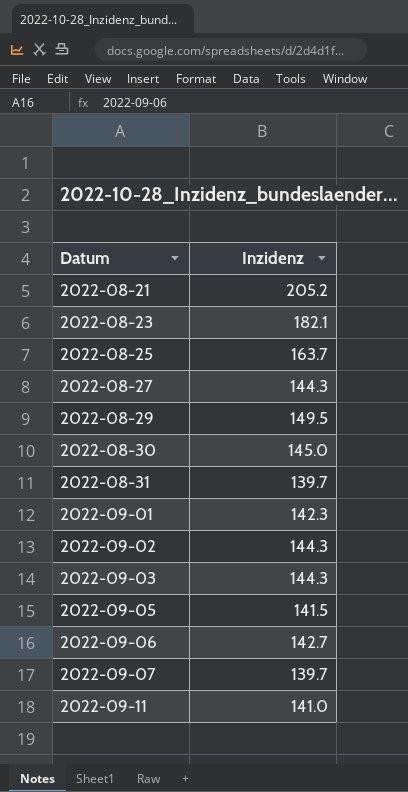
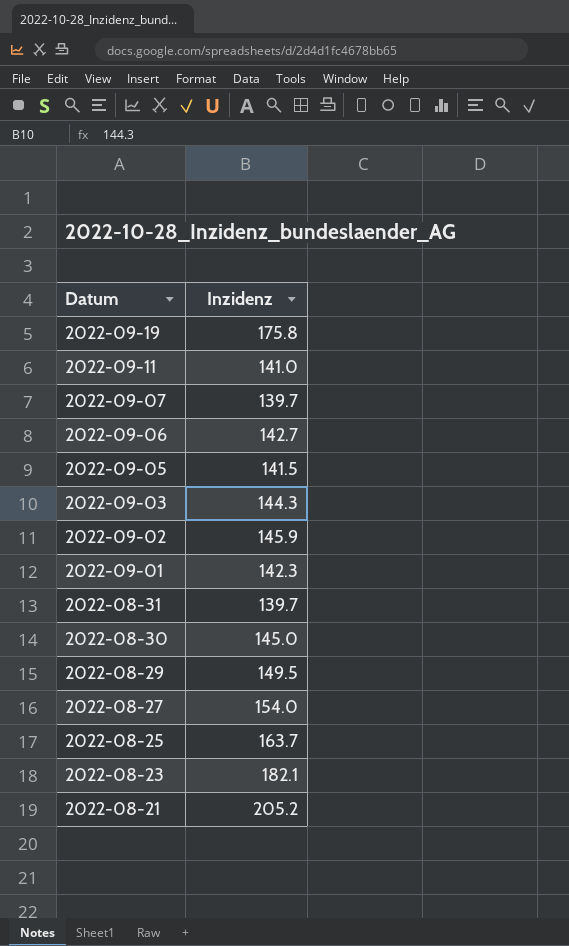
row order: Datum ascending -> Datum descending
row 2022-09-19: none -> 175.8
2022-09-02 | Inzidenz: 144.3 -> 145.9
2022-08-27 | Inzidenz: 144.3 -> 154.0

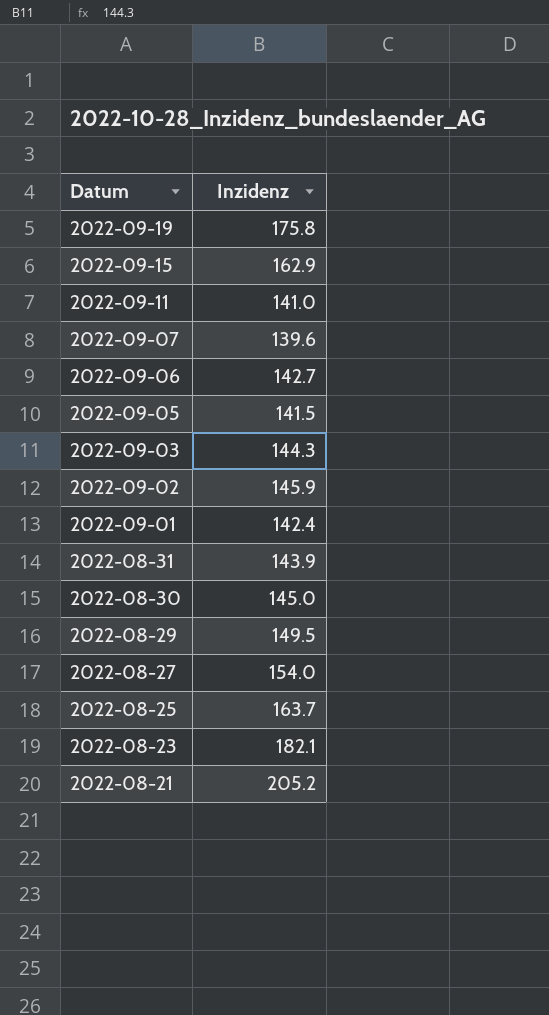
row 2022-09-15: none -> 162.9
2022-09-07 | Inzidenz: 139.7 -> 139.6
2022-09-01 | Inzidenz: 142.3 -> 142.4
2022-08-31 | Inzidenz: 139.7 -> 143.9

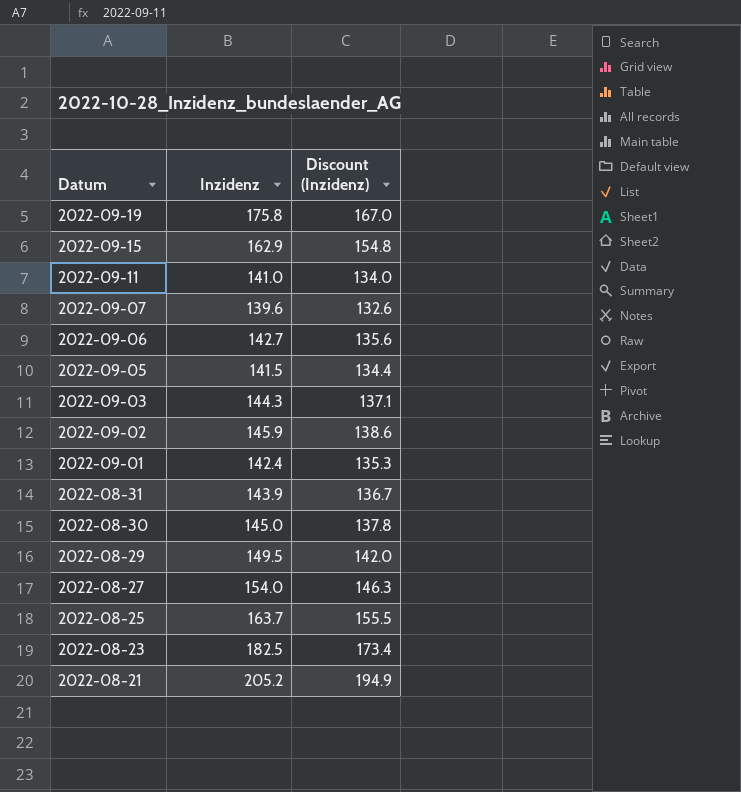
column Discount (Inzidenz) | formula: none -> [Inzidenz] * 0.95
2022-08-23 | Inzidenz: 182.1 -> 182.5

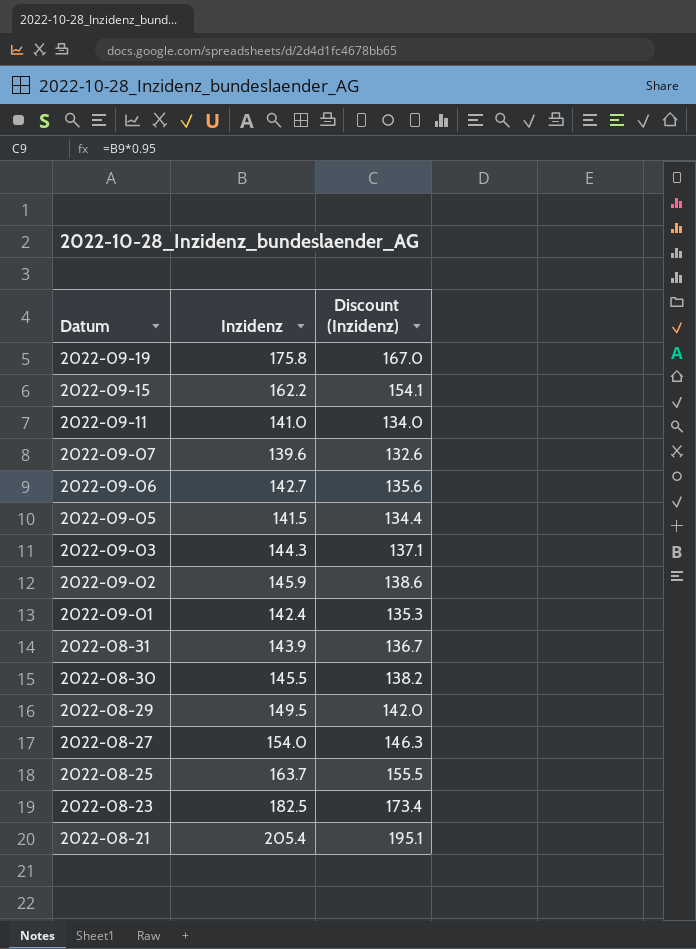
2022-09-15 | Inzidenz: 162.9 -> 162.2
2022-09-15 | Discount (Inzidenz): 154.8 -> 154.1
2022-08-30 | Inzidenz: 145.0 -> 145.5
2022-08-30 | Discount (Inzidenz): 137.8 -> 138.2
2022-08-21 | Inzidenz: 205.2 -> 205.4
2022-08-21 | Discount (Inzidenz): 194.9 -> 195.1

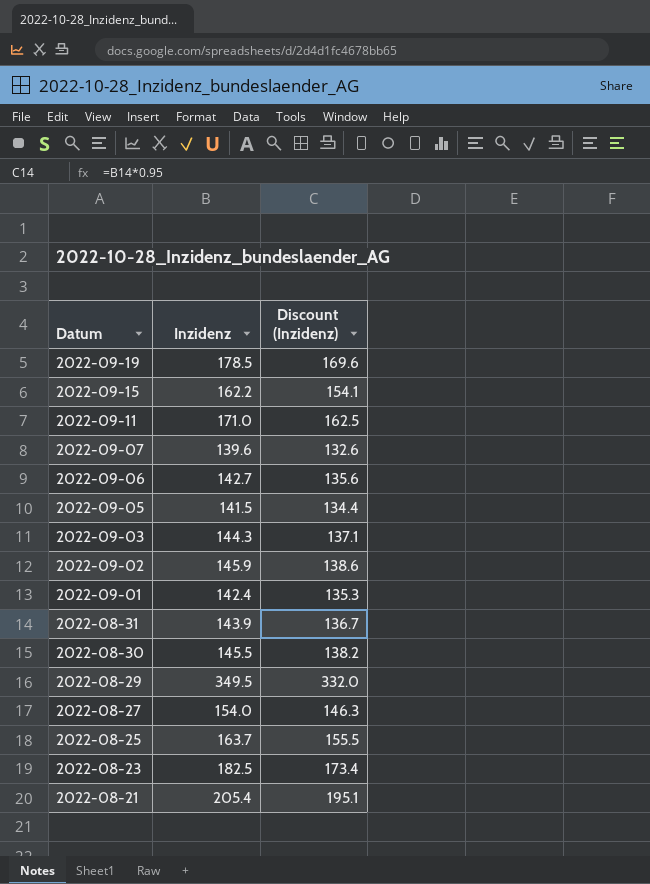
2022-09-19 | Inzidenz: 175.8 -> 178.5
2022-09-19 | Discount (Inzidenz): 167.0 -> 169.6
2022-09-11 | Inzidenz: 141.0 -> 171.0
2022-09-11 | Discount (Inzidenz): 134.0 -> 162.5
2022-08-29 | Inzidenz: 149.5 -> 349.5
2022-08-29 | Discount (Inzidenz): 142.0 -> 332.0

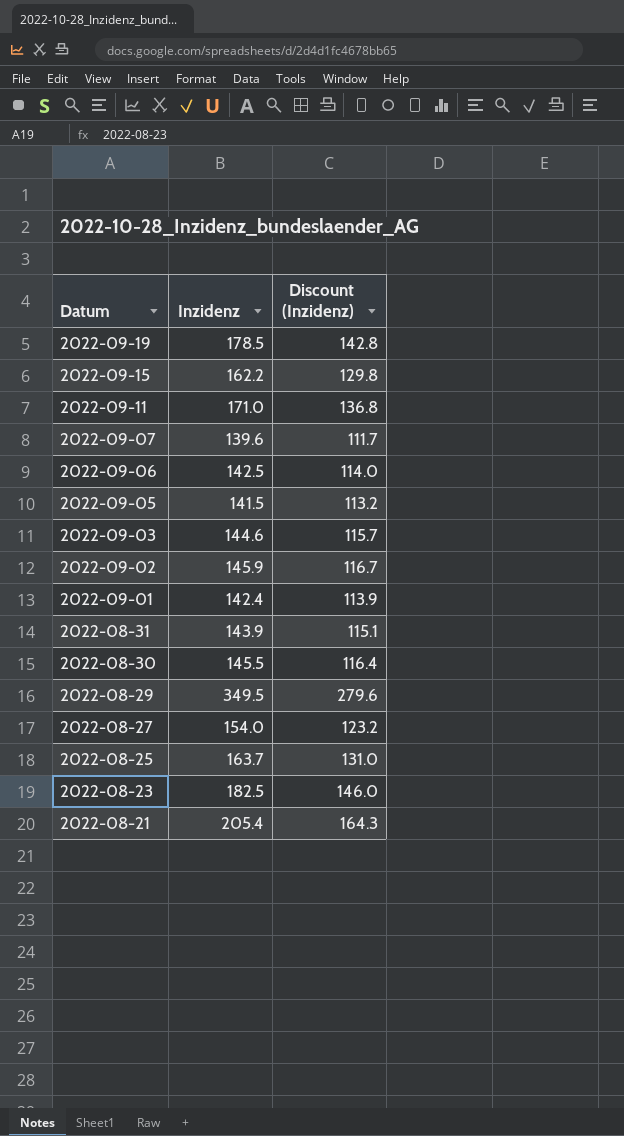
column Discount (Inzidenz) | formula: [Inzidenz] * 0.95 -> [Inzidenz] * 0.8
2022-09-06 | Inzidenz: 142.7 -> 142.5
2022-09-03 | Inzidenz: 144.3 -> 144.6

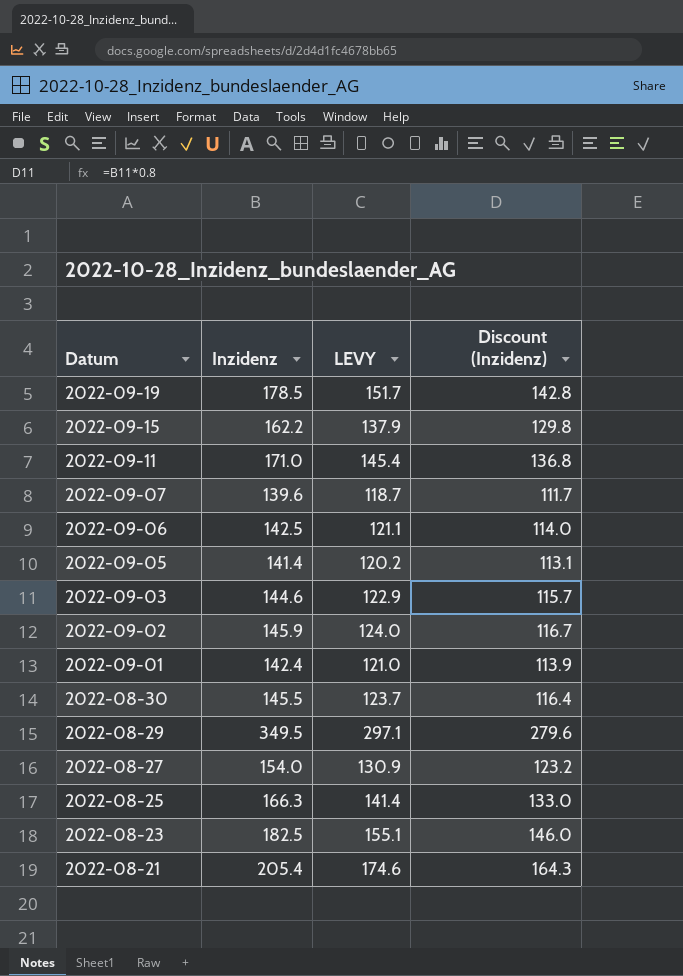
column LEVY | formula: none -> [Inzidenz] * 0.85
row 2022-08-31: 143.9 | 115.1 -> none
2022-09-05 | Inzidenz: 141.5 -> 141.4
2022-09-05 | Discount (Inzidenz): 113.2 -> 113.1
2022-08-25 | Inzidenz: 163.7 -> 166.3
2022-08-25 | Discount (Inzidenz): 131.0 -> 133.0

